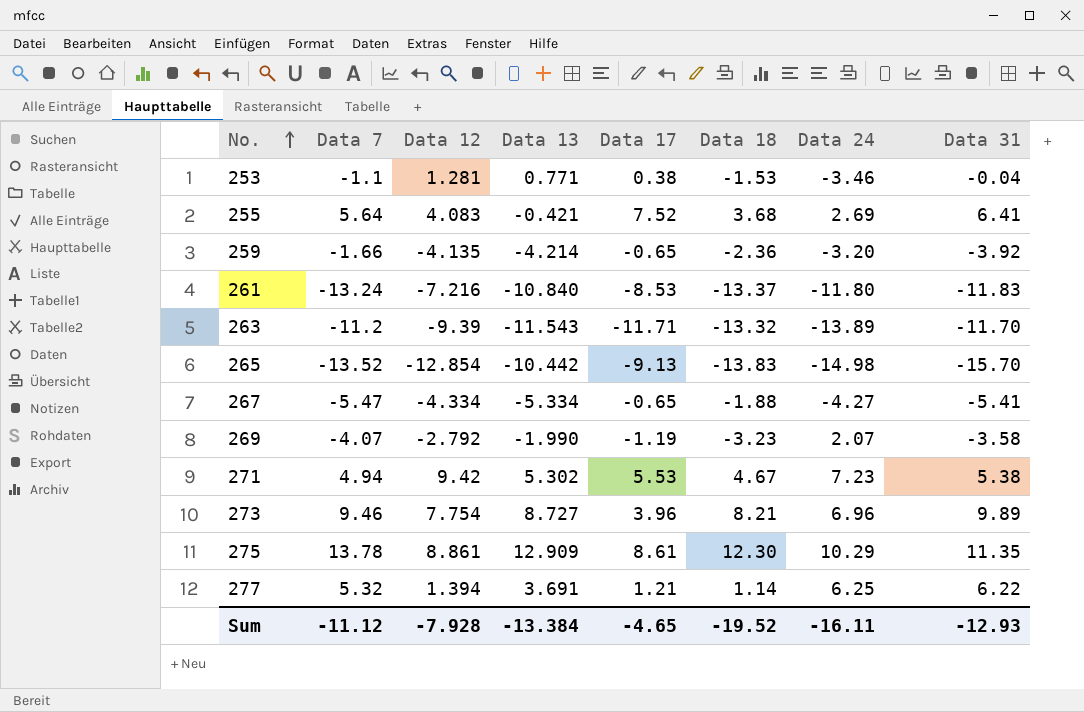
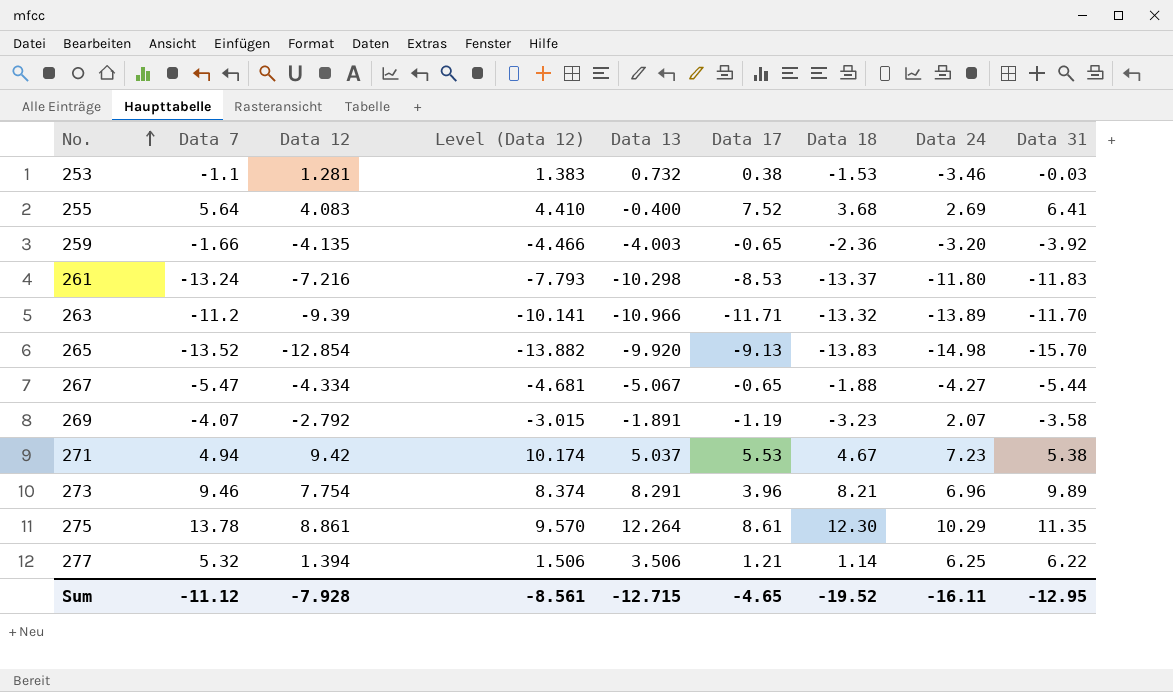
column Level (Data 12) | formula: none -> [Data 12] * 1.08
253 | Data 13: 0.771 -> 0.732
253 | Data 31: -0.04 -> -0.03
255 | Data 13: -0.421 -> -0.400
259 | Data 13: -4.214 -> -4.003
261 | Data 13: -10.840 -> -10.298
263 | Data 13: -11.543 -> -10.966
265 | Data 13: -10.442 -> -9.920
267 | Data 13: -5.334 -> -5.067
267 | Data 31: -5.41 -> -5.44
269 | Data 13: -1.990 -> -1.891
271 | Data 13: 5.302 -> 5.037
273 | Data 13: 8.727 -> 8.291
275 | Data 13: 12.909 -> 12.264
277 | Data 13: 3.691 -> 3.506
Sum | Data 13: -13.384 -> -12.715
Sum | Data 31: -12.93 -> -12.95

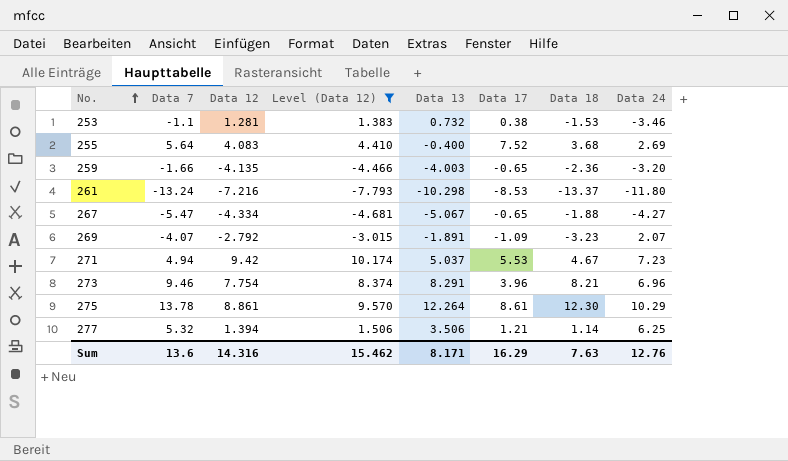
filter: none -> Level (Data 12) >= -7.793
column Data 31 | position: 9 -> none
269 | Data 17: -1.19 -> -1.09
Sum | Data 7: -11.12 -> 13.6
Sum | Data 12: -7.928 -> 14.316
Sum | Level (Data 12): -8.561 -> 15.462
Sum | Data 13: -12.715 -> 8.171
Sum | Data 17: -4.65 -> 16.29
Sum | Data 18: -19.52 -> 7.63
Sum | Data 24: -16.11 -> 12.76

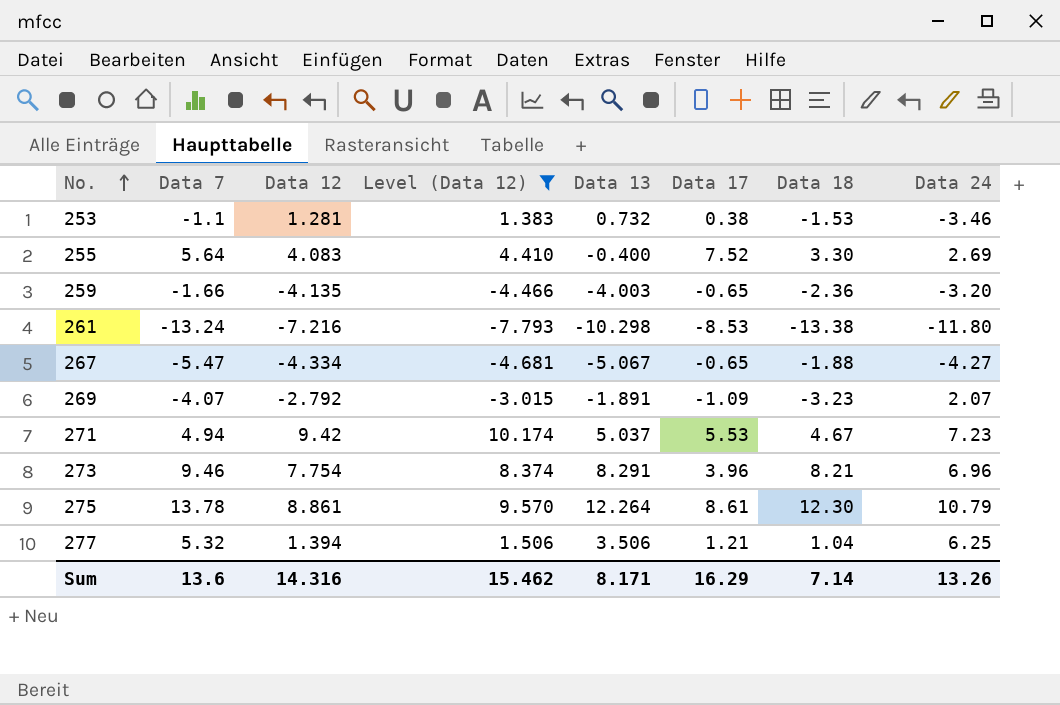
255 | Data 18: 3.68 -> 3.30
261 | Data 18: -13.37 -> -13.38
275 | Data 24: 10.29 -> 10.79
277 | Data 18: 1.14 -> 1.04
Sum | Data 18: 7.63 -> 7.14
Sum | Data 24: 12.76 -> 13.26

